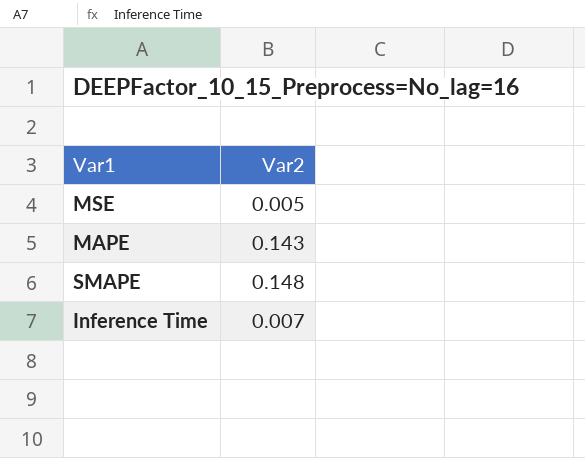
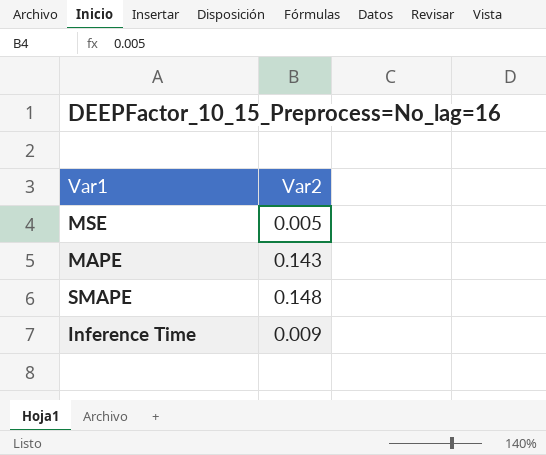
Inference Time | Var2: 0.007 -> 0.009

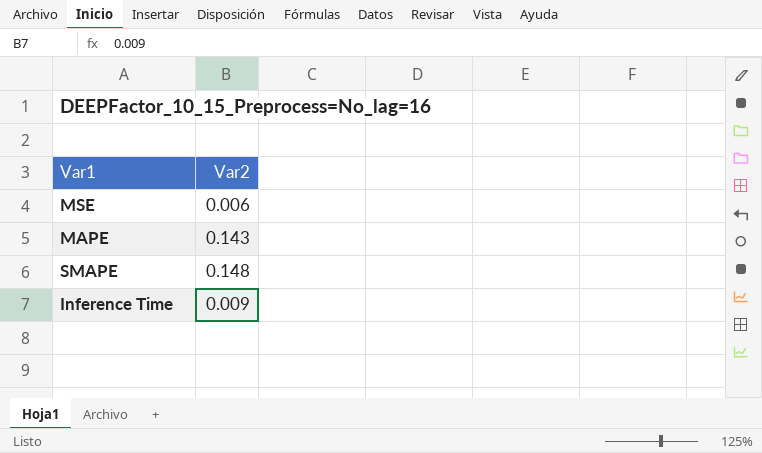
MSE | Var2: 0.005 -> 0.006

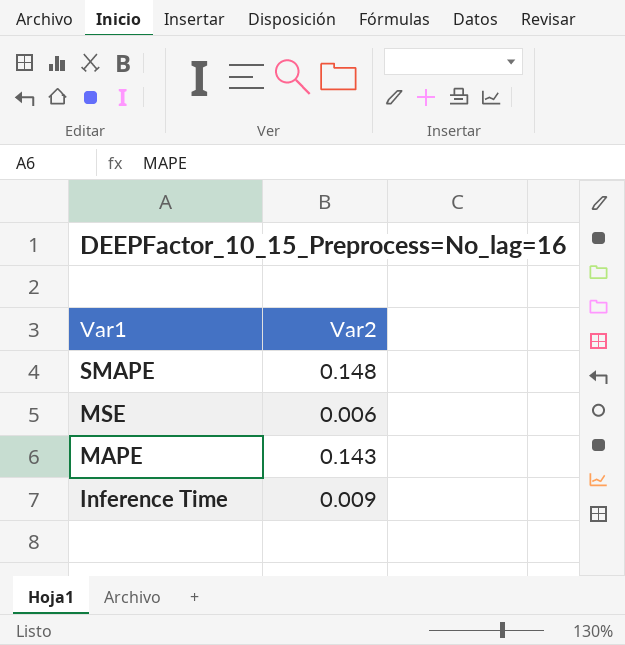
row order: none -> Var1 descending

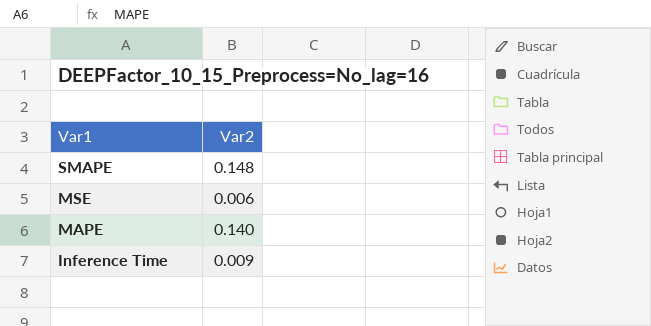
MAPE | Var2: 0.143 -> 0.140

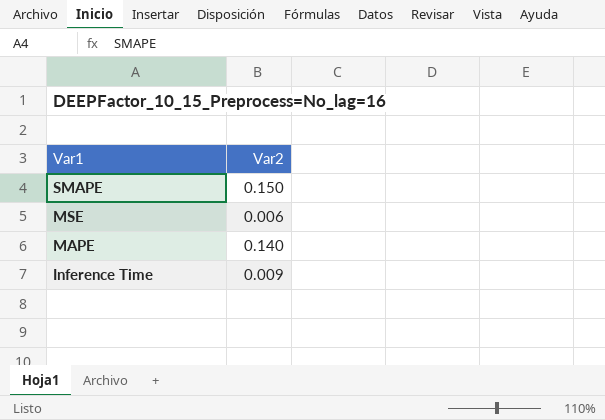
SMAPE | Var2: 0.148 -> 0.150

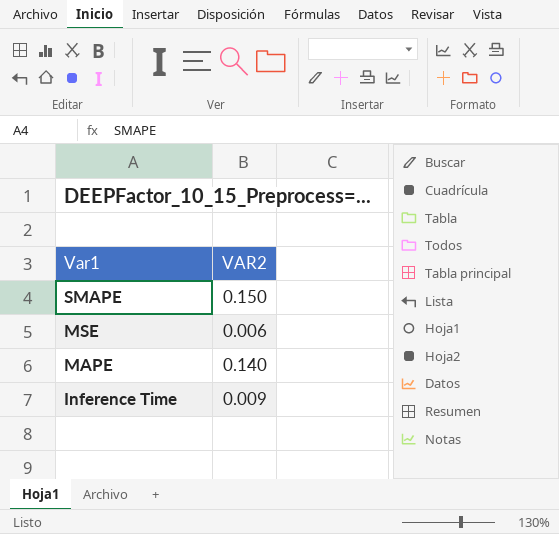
column name: Var2 -> VAR2

